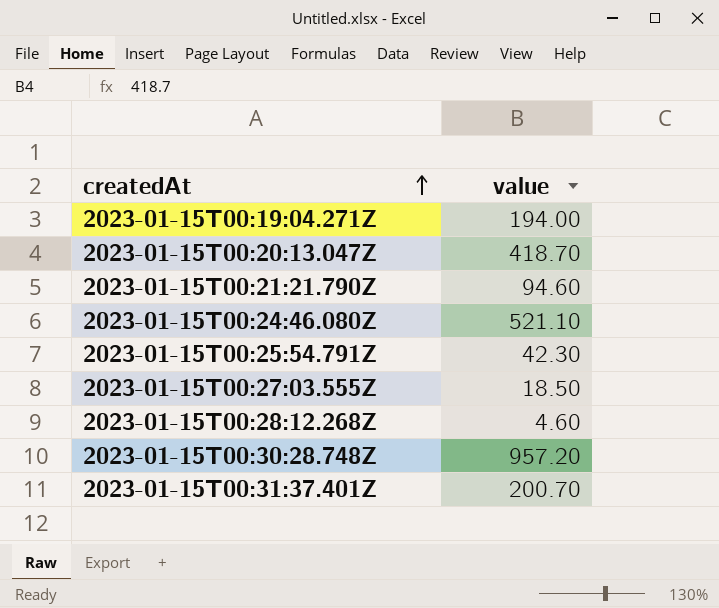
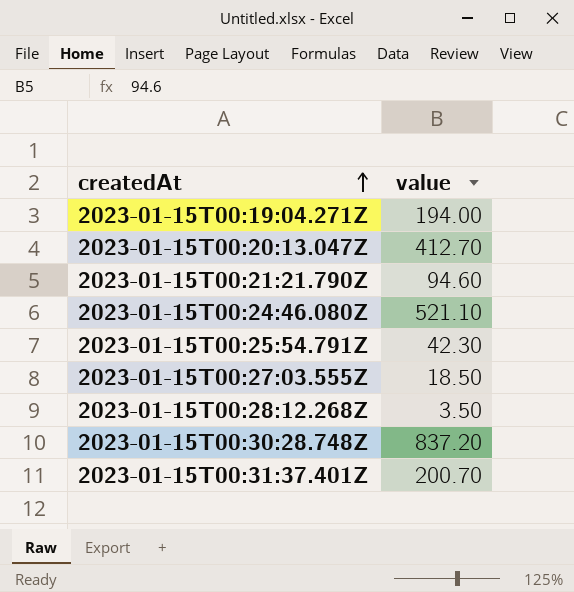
2023-01-15T00:20:13.047Z | value: 418.70 -> 412.70
2023-01-15T00:28:12.268Z | value: 4.60 -> 3.50
2023-01-15T00:30:28.748Z | value: 957.20 -> 837.20

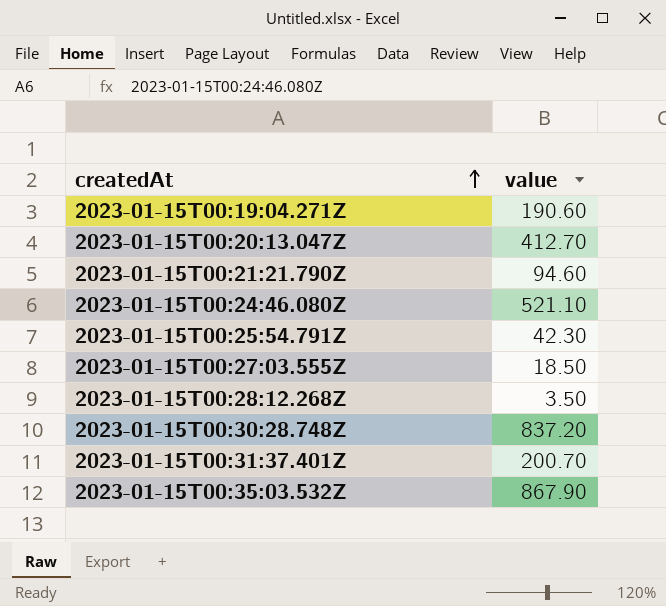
2023-01-15T00:19:04.271Z | value: 194.00 -> 190.60
row 2023-01-15T00:35:03.532Z: none -> 867.90

